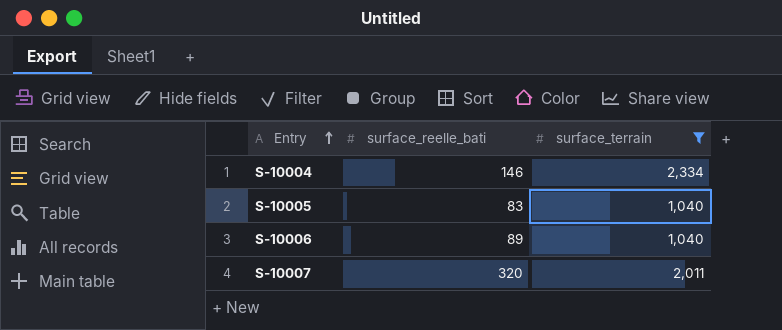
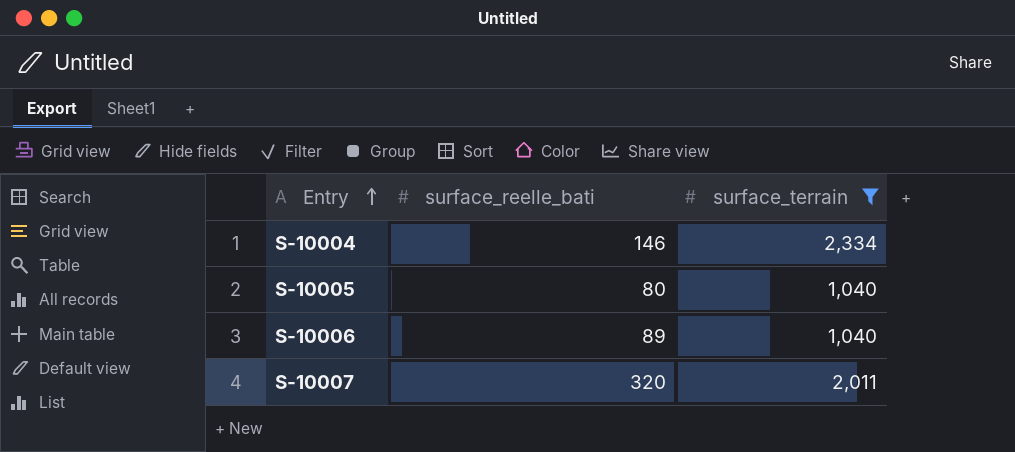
S-10005 | surface_reelle_bati: 83 -> 80

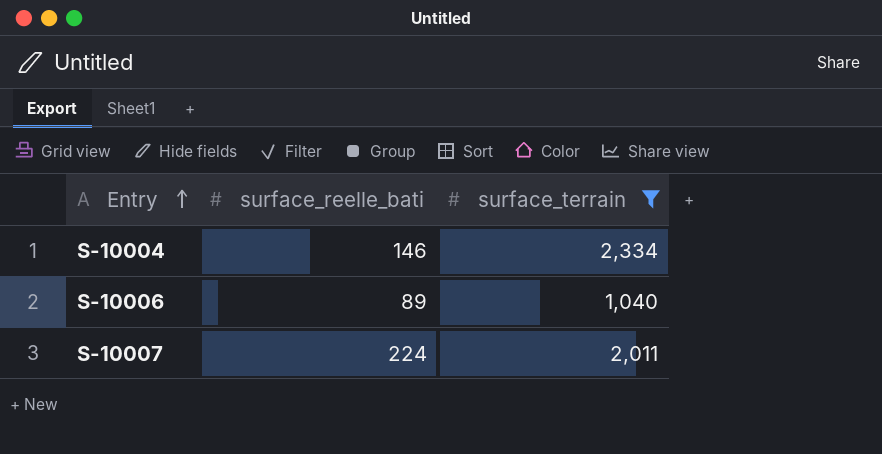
row S-10005: 80 | 1,040 -> none
S-10007 | surface_reelle_bati: 320 -> 224

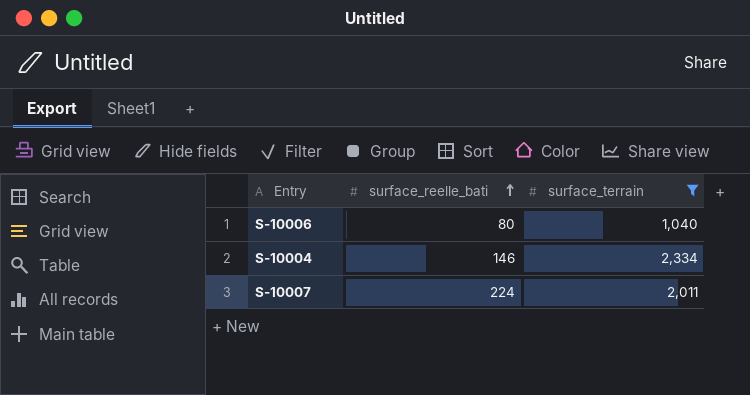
row order: Entry ascending -> surface_reelle_bati ascending
S-10006 | surface_reelle_bati: 89 -> 80

